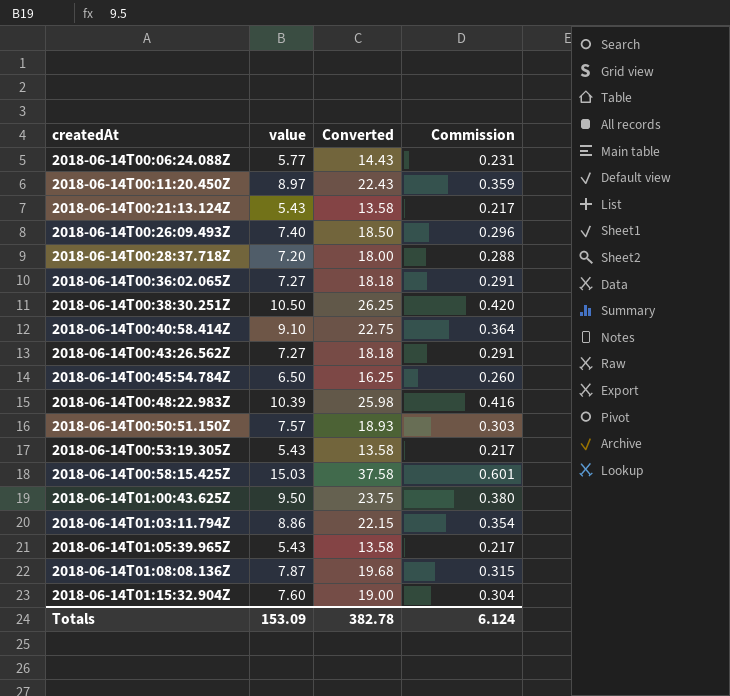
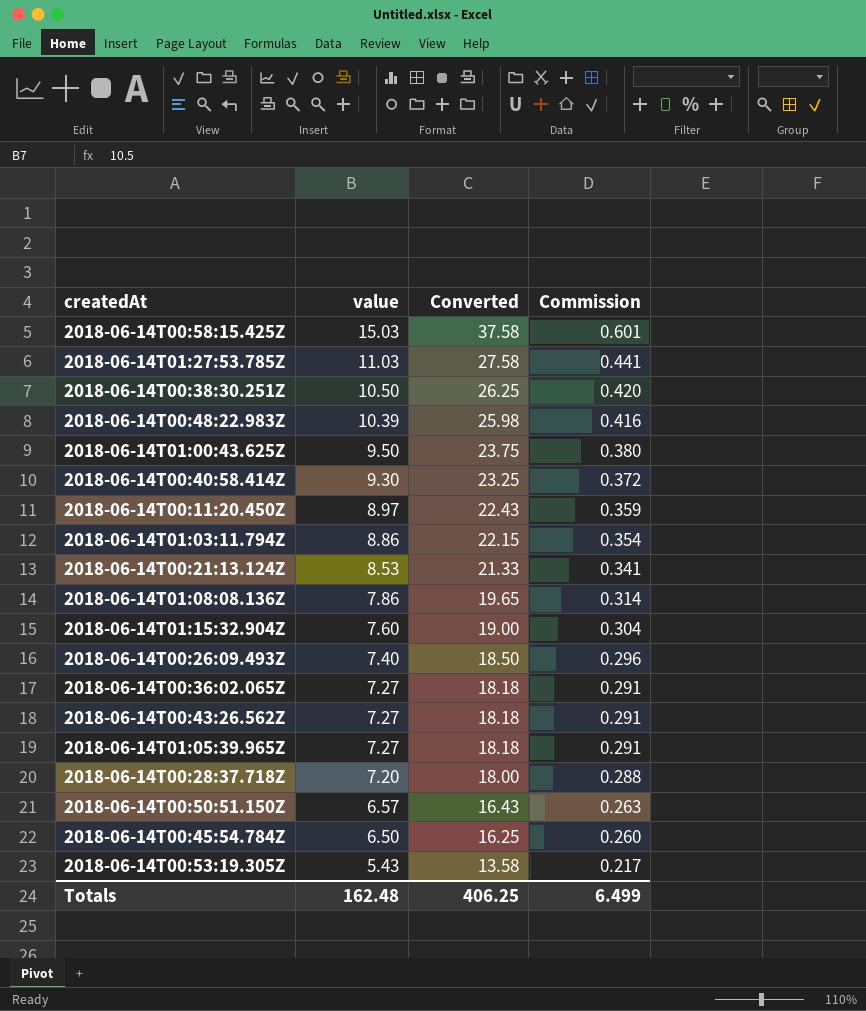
row order: createdAt ascending -> value descending
row 2018-06-14T00:06:24.088Z: 5.77 | 14.43 | 0.231 -> none
row 2018-06-14T01:27:53.785Z: none -> 11.03 | 27.58 | 0.441
2018-06-14T00:40:58.414Z | value: 9.10 -> 9.30
2018-06-14T00:40:58.414Z | Converted: 22.75 -> 23.25
2018-06-14T00:40:58.414Z | Commission: 0.364 -> 0.372
2018-06-14T00:21:13.124Z | value: 5.43 -> 8.53
2018-06-14T00:21:13.124Z | Converted: 13.58 -> 21.33
2018-06-14T00:21:13.124Z | Commission: 0.217 -> 0.341
2018-06-14T01:08:08.136Z | value: 7.87 -> 7.86
2018-06-14T01:08:08.136Z | Converted: 19.68 -> 19.65
2018-06-14T01:08:08.136Z | Commission: 0.315 -> 0.314
2018-06-14T01:05:39.965Z | value: 5.43 -> 7.27
2018-06-14T01:05:39.965Z | Converted: 13.58 -> 18.18
2018-06-14T01:05:39.965Z | Commission: 0.217 -> 0.291
2018-06-14T00:50:51.150Z | value: 7.57 -> 6.57
2018-06-14T00:50:51.150Z | Converted: 18.93 -> 16.43
2018-06-14T00:50:51.150Z | Commission: 0.303 -> 0.263
Totals | value: 153.09 -> 162.48
Totals | Converted: 382.78 -> 406.25
Totals | Commission: 6.124 -> 6.499

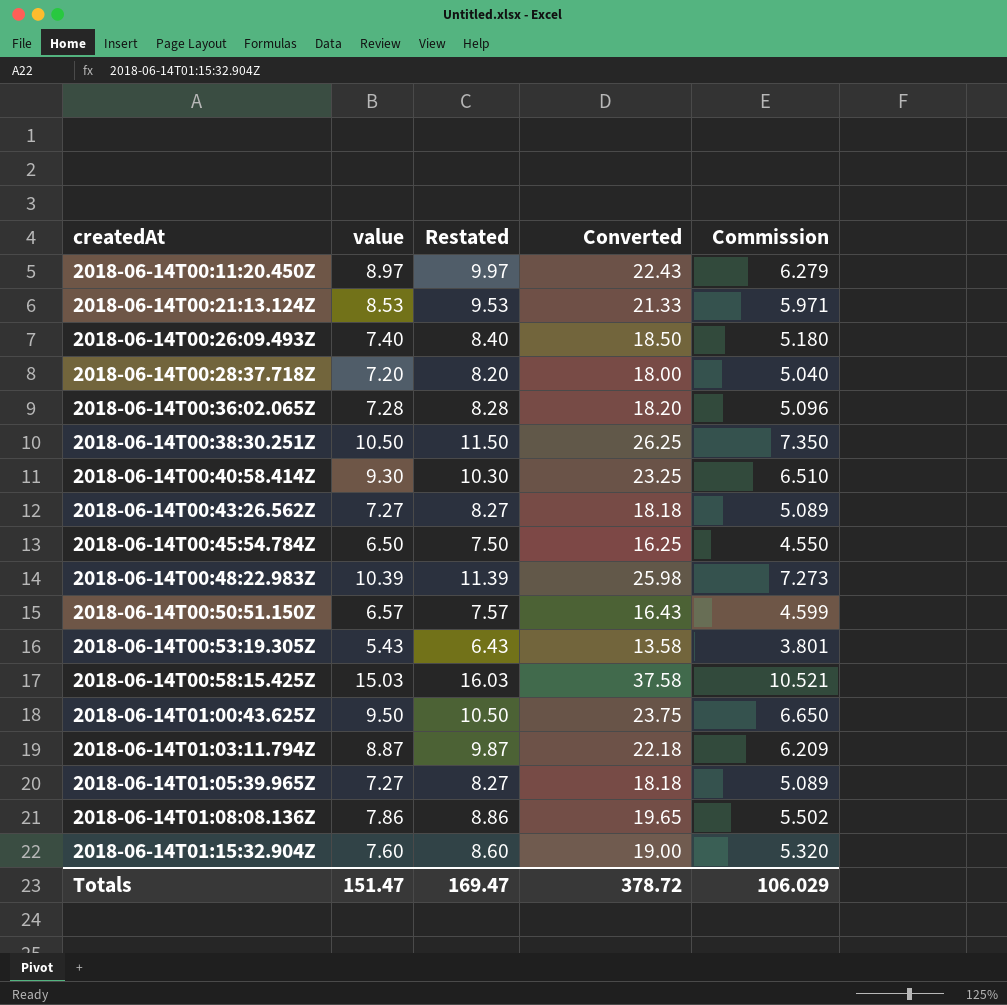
row order: value descending -> createdAt ascending
column Restated | formula: none -> [value] + 1
column Commission | formula: [value] * 0.04 -> [value] * 0.7
row 2018-06-14T01:27:53.785Z: 11.03 | 27.58 | 0.441 -> none
2018-06-14T00:36:02.065Z | value: 7.27 -> 7.28
2018-06-14T00:36:02.065Z | Converted: 18.18 -> 18.20
2018-06-14T01:03:11.794Z | value: 8.86 -> 8.87
2018-06-14T01:03:11.794Z | Converted: 22.15 -> 22.18
Totals | value: 162.48 -> 151.47
Totals | Converted: 406.25 -> 378.72
Totals | Commission: 6.499 -> 106.029

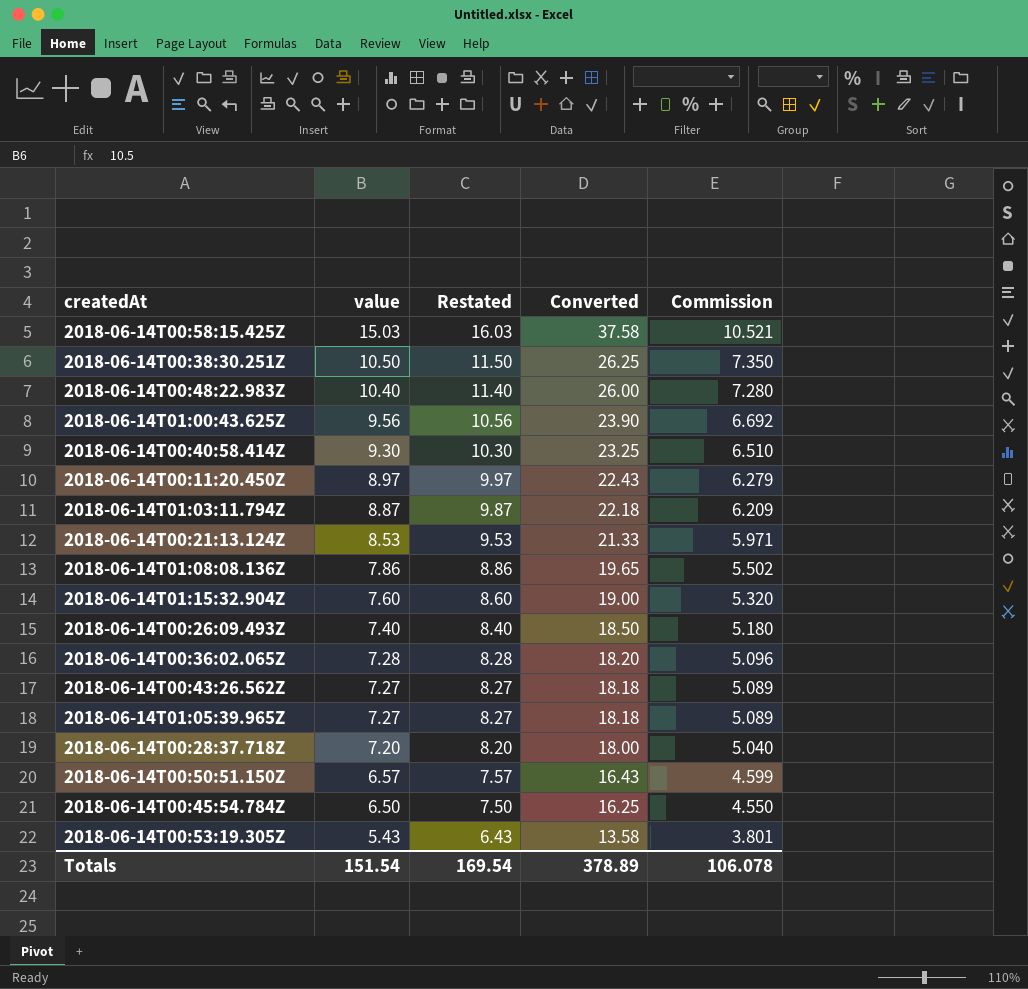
row order: createdAt ascending -> value descending
2018-06-14T00:48:22.983Z | value: 10.39 -> 10.40
2018-06-14T00:48:22.983Z | Restated: 11.39 -> 11.40
2018-06-14T00:48:22.983Z | Converted: 25.98 -> 26.00
2018-06-14T00:48:22.983Z | Commission: 7.273 -> 7.280
2018-06-14T01:00:43.625Z | value: 9.50 -> 9.56
2018-06-14T01:00:43.625Z | Restated: 10.50 -> 10.56
2018-06-14T01:00:43.625Z | Converted: 23.75 -> 23.90
2018-06-14T01:00:43.625Z | Commission: 6.650 -> 6.692
Totals | value: 151.47 -> 151.54
Totals | Restated: 169.47 -> 169.54
Totals | Converted: 378.72 -> 378.89
Totals | Commission: 106.029 -> 106.078

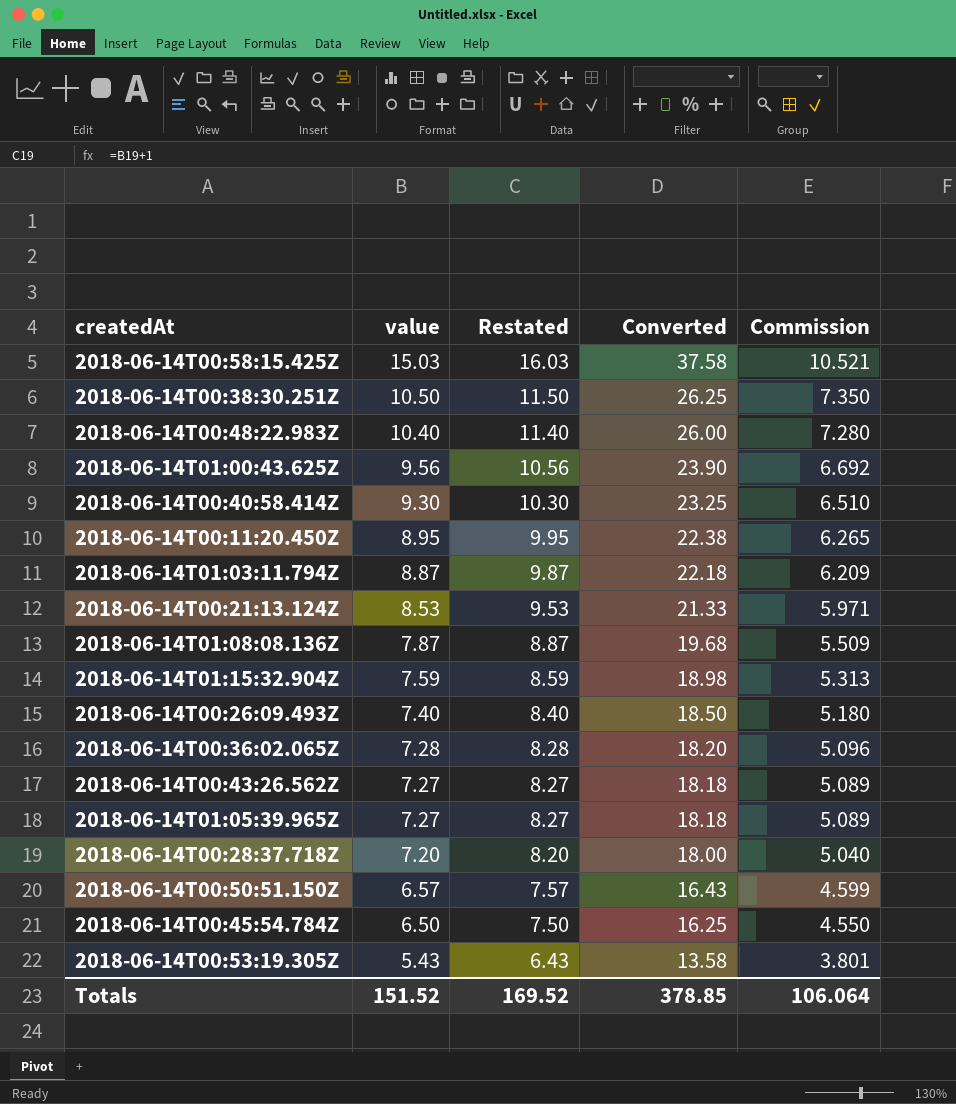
2018-06-14T00:11:20.450Z | value: 8.97 -> 8.95
2018-06-14T00:11:20.450Z | Restated: 9.97 -> 9.95
2018-06-14T00:11:20.450Z | Converted: 22.43 -> 22.38
2018-06-14T00:11:20.450Z | Commission: 6.279 -> 6.265
2018-06-14T01:08:08.136Z | value: 7.86 -> 7.87
2018-06-14T01:08:08.136Z | Restated: 8.86 -> 8.87
2018-06-14T01:08:08.136Z | Converted: 19.65 -> 19.68
2018-06-14T01:08:08.136Z | Commission: 5.502 -> 5.509
2018-06-14T01:15:32.904Z | value: 7.60 -> 7.59
2018-06-14T01:15:32.904Z | Restated: 8.60 -> 8.59
2018-06-14T01:15:32.904Z | Converted: 19.00 -> 18.98
2018-06-14T01:15:32.904Z | Commission: 5.320 -> 5.313
Totals | value: 151.54 -> 151.52
Totals | Restated: 169.54 -> 169.52
Totals | Converted: 378.89 -> 378.85
Totals | Commission: 106.078 -> 106.064

